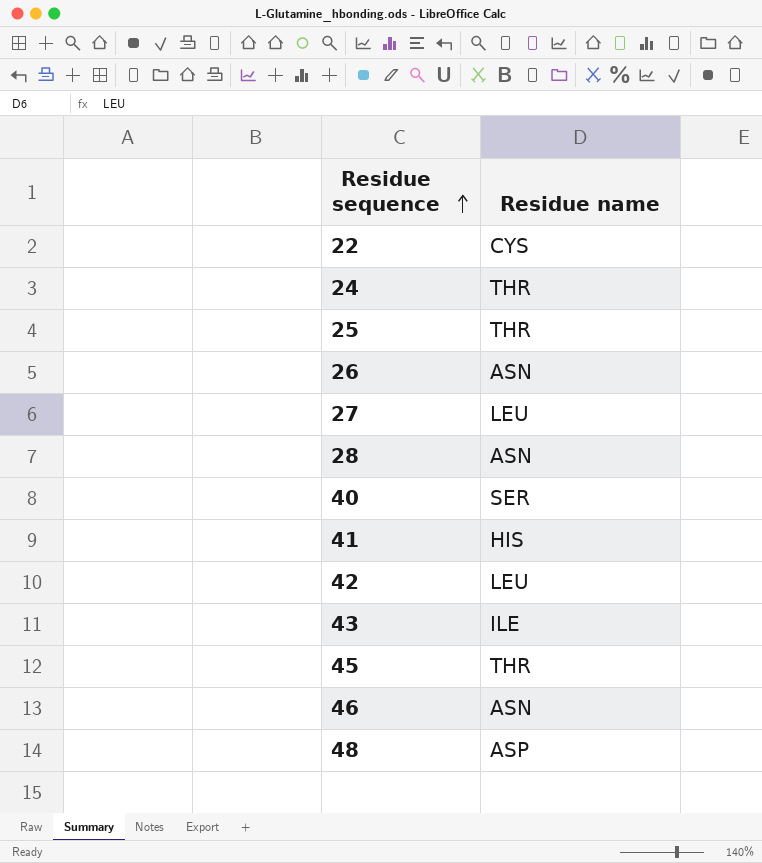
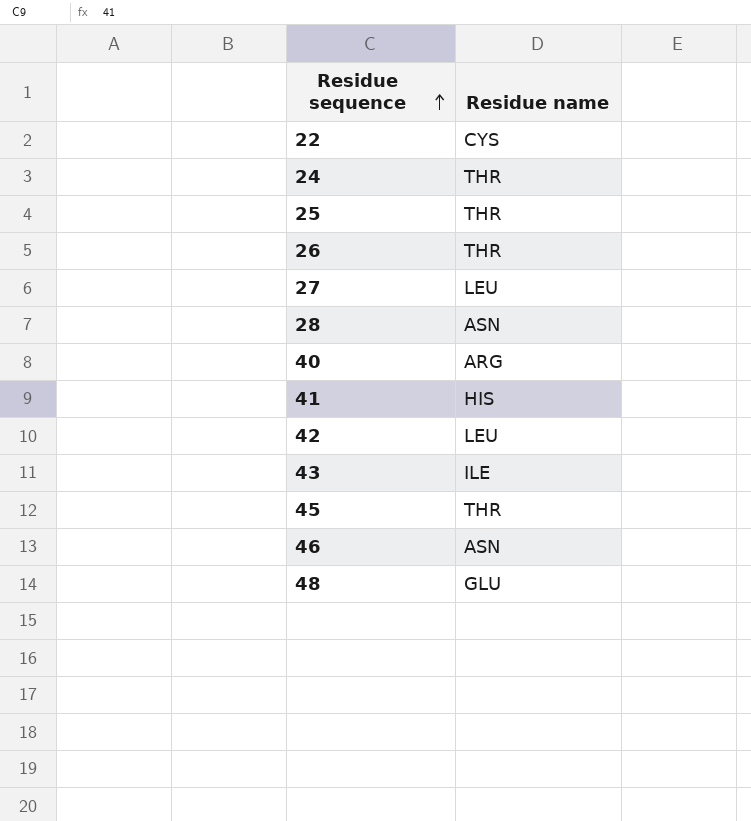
26 | Residue name: ASN -> THR
40 | Residue name: SER -> ARG
48 | Residue name: ASP -> GLU

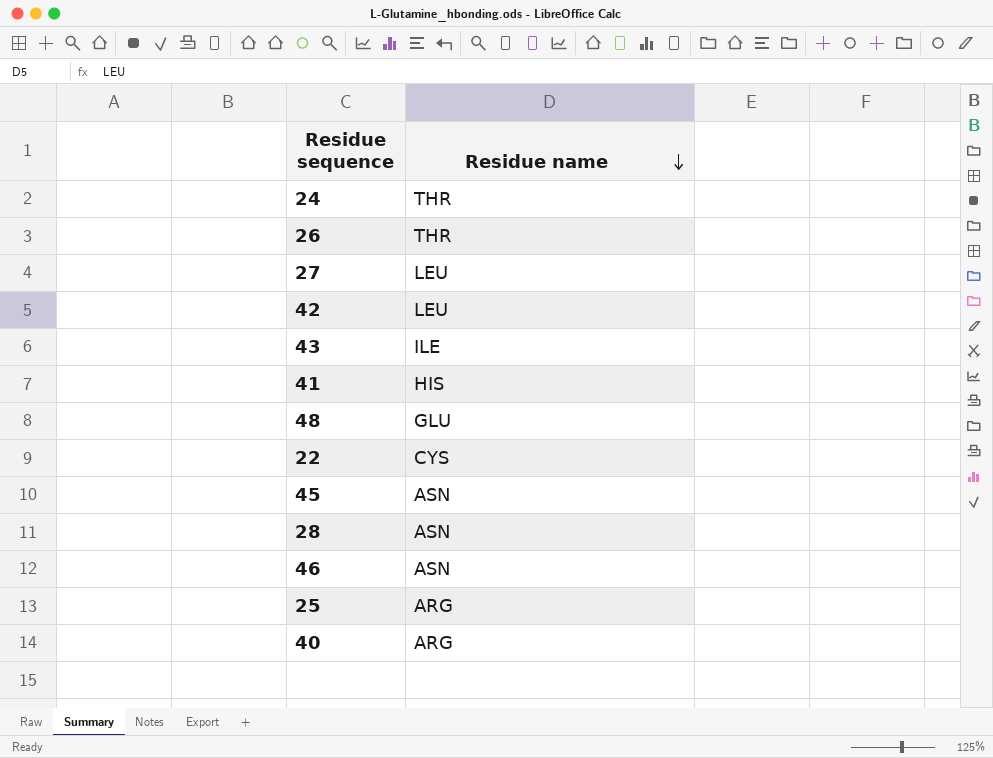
row order: Residue sequence ascending -> Residue name descending
45 | Residue name: THR -> ASN
25 | Residue name: THR -> ARG

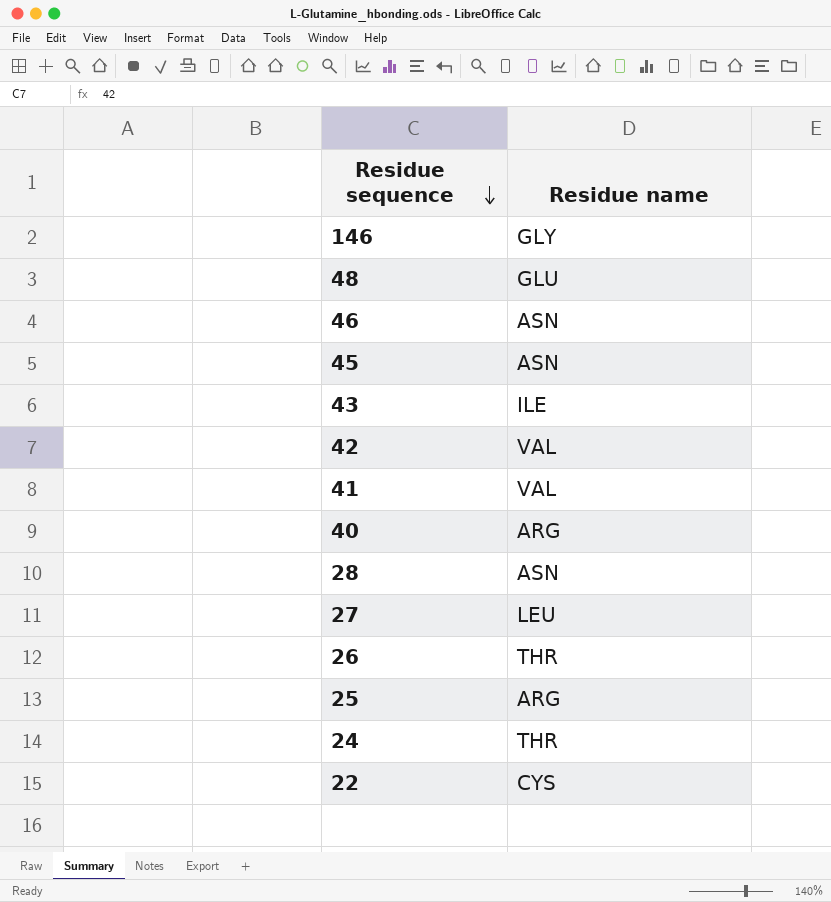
row order: Residue name descending -> Residue sequence descending
row 146: none -> GLY
42 | Residue name: LEU -> VAL
41 | Residue name: HIS -> VAL

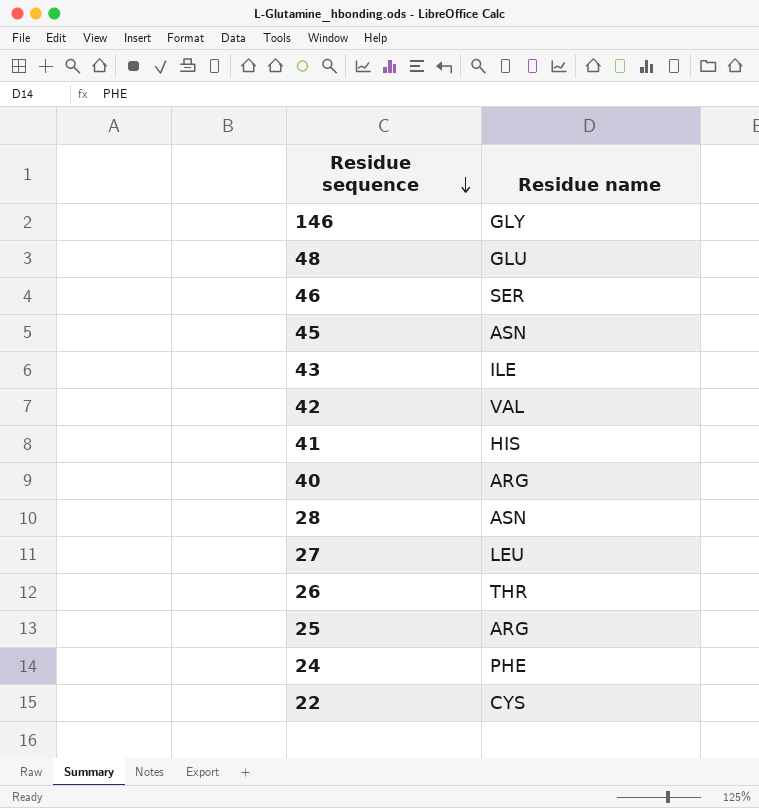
46 | Residue name: ASN -> SER
41 | Residue name: VAL -> HIS
24 | Residue name: THR -> PHE

